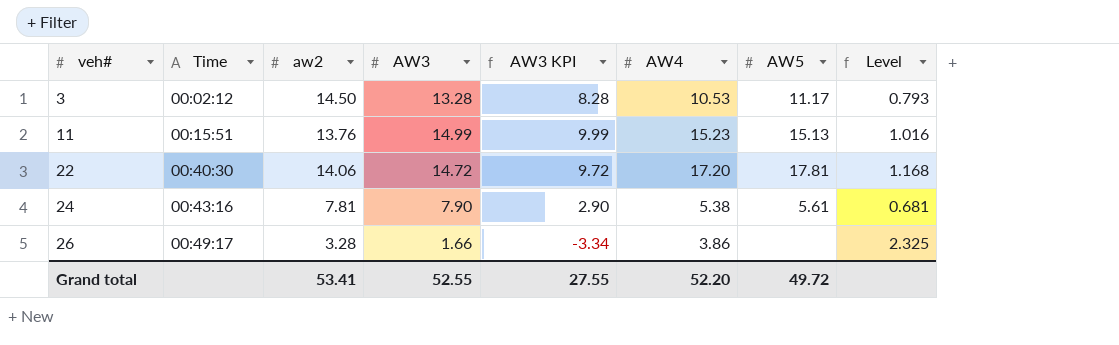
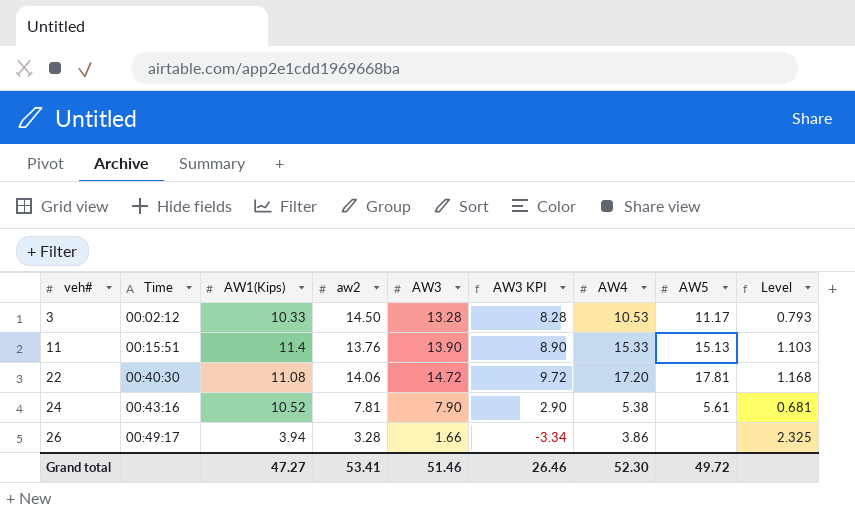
column AW1(Kips) | position: none -> 3
11 | AW3: 14.99 -> 13.90
11 | AW3 KPI: 9.99 -> 8.90
11 | AW4: 15.23 -> 15.33
11 | Level: 1.016 -> 1.103
Grand total | AW3: 52.55 -> 51.46
Grand total | AW3 KPI: 27.55 -> 26.46
Grand total | AW4: 52.20 -> 52.30

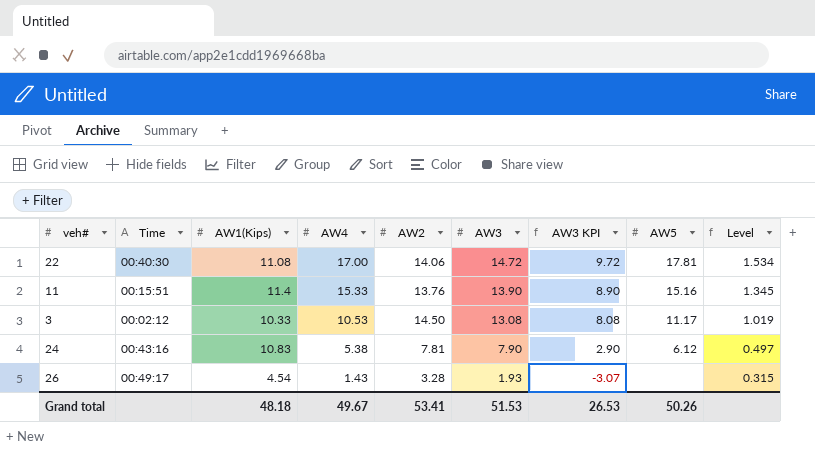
row order: veh# ascending -> AW4 descending
column AW4 | position: 7 -> 4
column name: aw2 -> AW2
column Level | formula: [AW4] / [AW3] -> [AW4] / [AW1(Kips)]
22 | AW4: 17.20 -> 17.00
11 | AW5: 15.13 -> 15.16
3 | AW3: 13.28 -> 13.08
3 | AW3 KPI: 8.28 -> 8.08
24 | AW1(Kips): 10.52 -> 10.83
24 | AW5: 5.61 -> 6.12
26 | AW1(Kips): 3.94 -> 4.54
26 | AW4: 3.86 -> 1.43
26 | AW3: 1.66 -> 1.93
26 | AW3 KPI: -3.34 -> -3.07
Grand total | AW1(Kips): 47.27 -> 48.18
Grand total | AW4: 52.30 -> 49.67
Grand total | AW3: 51.46 -> 51.53
Grand total | AW3 KPI: 26.46 -> 26.53
Grand total | AW5: 49.72 -> 50.26

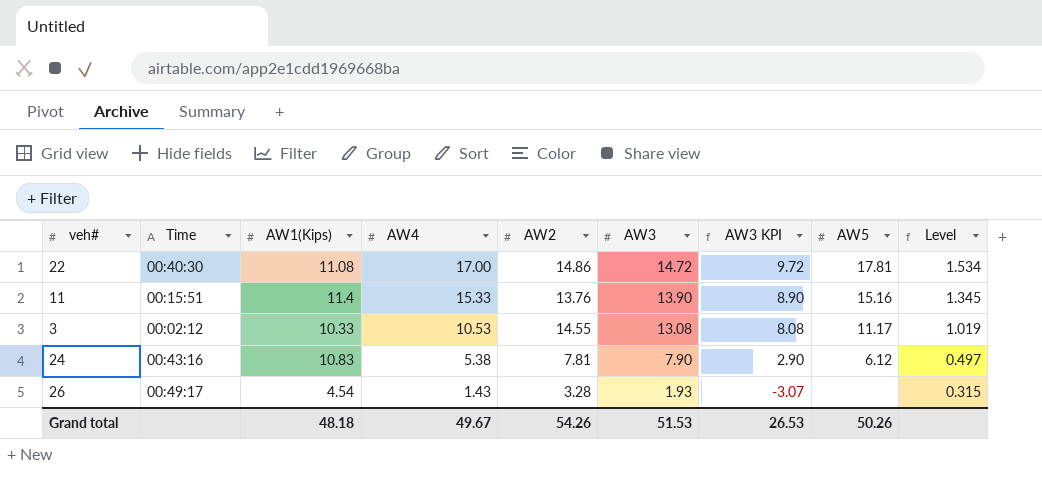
22 | AW2: 14.06 -> 14.86
3 | AW2: 14.50 -> 14.55
Grand total | AW2: 53.41 -> 54.26

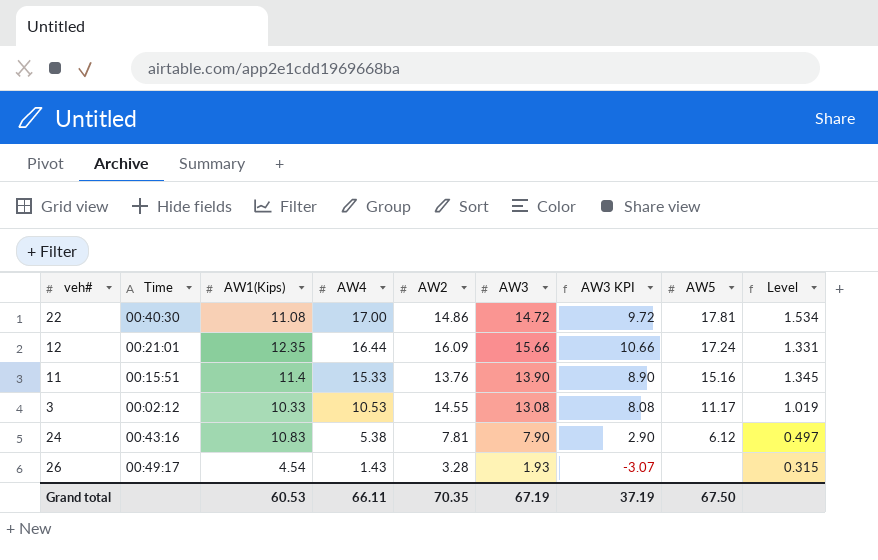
row 12: none -> 00:21:01 | 12.35 | 16.44 | 16.09 | 15.66 | 10.66 | 17.24 | 1.331
Grand total | AW1(Kips): 48.18 -> 60.53
Grand total | AW4: 49.67 -> 66.11
Grand total | AW2: 54.26 -> 70.35
Grand total | AW3: 51.53 -> 67.19
Grand total | AW3 KPI: 26.53 -> 37.19
Grand total | AW5: 50.26 -> 67.50

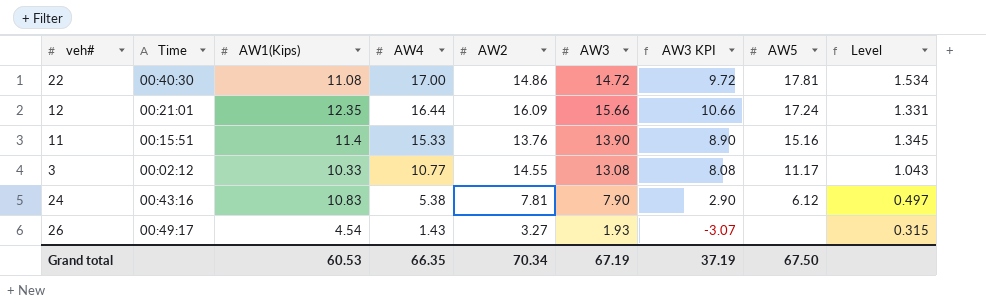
3 | AW4: 10.53 -> 10.77
3 | Level: 1.019 -> 1.043
26 | AW2: 3.28 -> 3.27
Grand total | AW4: 66.11 -> 66.35
Grand total | AW2: 70.35 -> 70.34

